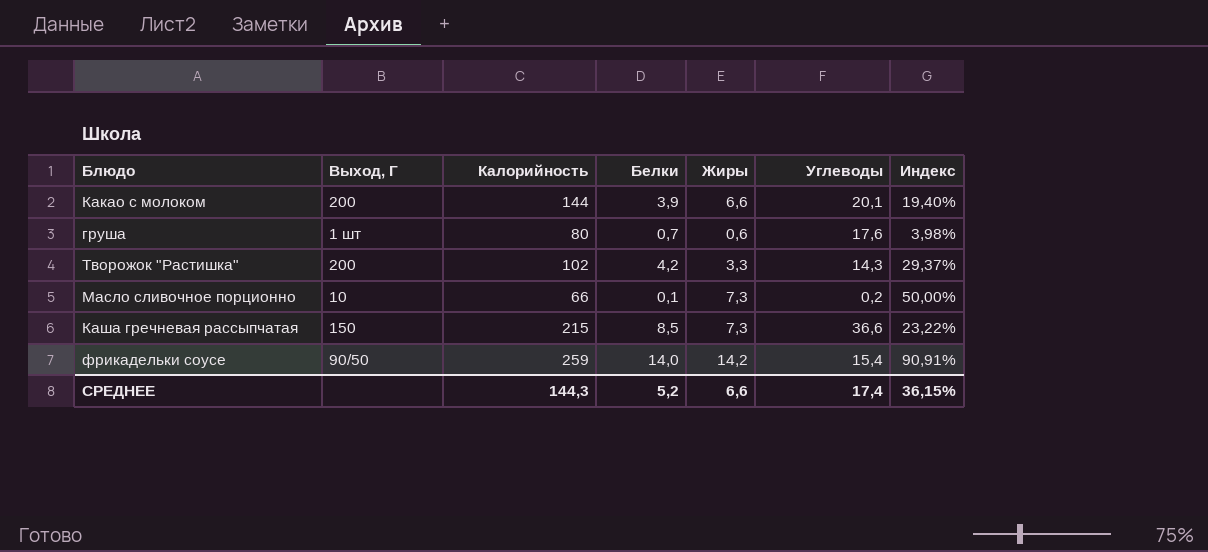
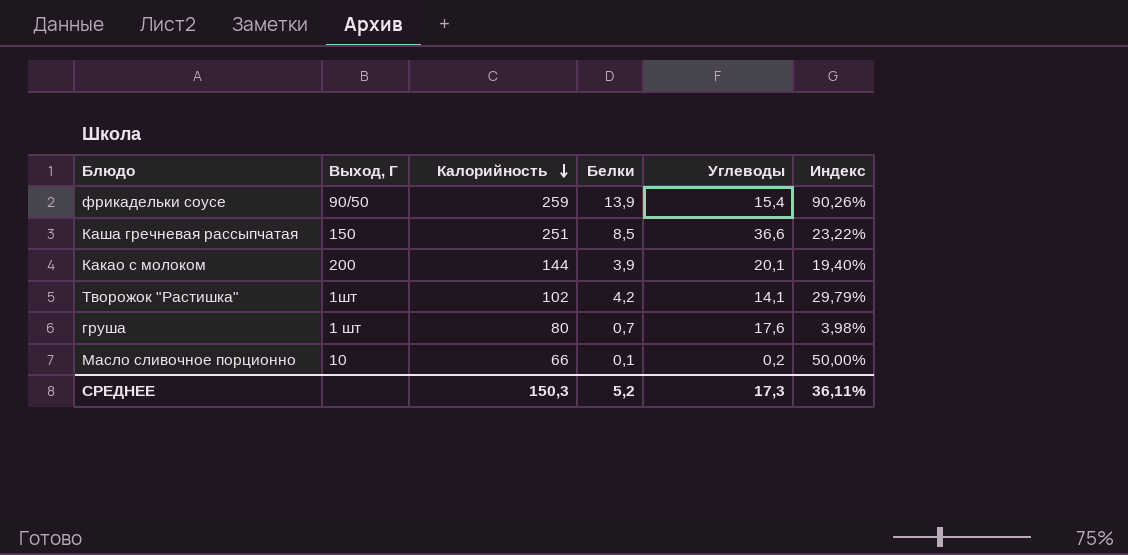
row order: none -> Калорийность descending
column Жиры | position: 5 -> none
фрикадельки соусе | Белки: 14,0 -> 13,9
фрикадельки соусе | Индекс: 90,91% -> 90,26%
Каша гречневая рассыпчатая | Калорийность: 215 -> 251
Творожок "Растишка" | Выход, Г: 200 -> 1шт
Творожок "Растишка" | Углеводы: 14,3 -> 14,1
Творожок "Растишка" | Индекс: 29,37% -> 29,79%
СРЕДНЕЕ | Калорийность: 144,3 -> 150,3
СРЕДНЕЕ | Углеводы: 17,4 -> 17,3
СРЕДНЕЕ | Индекс: 36,15% -> 36,11%

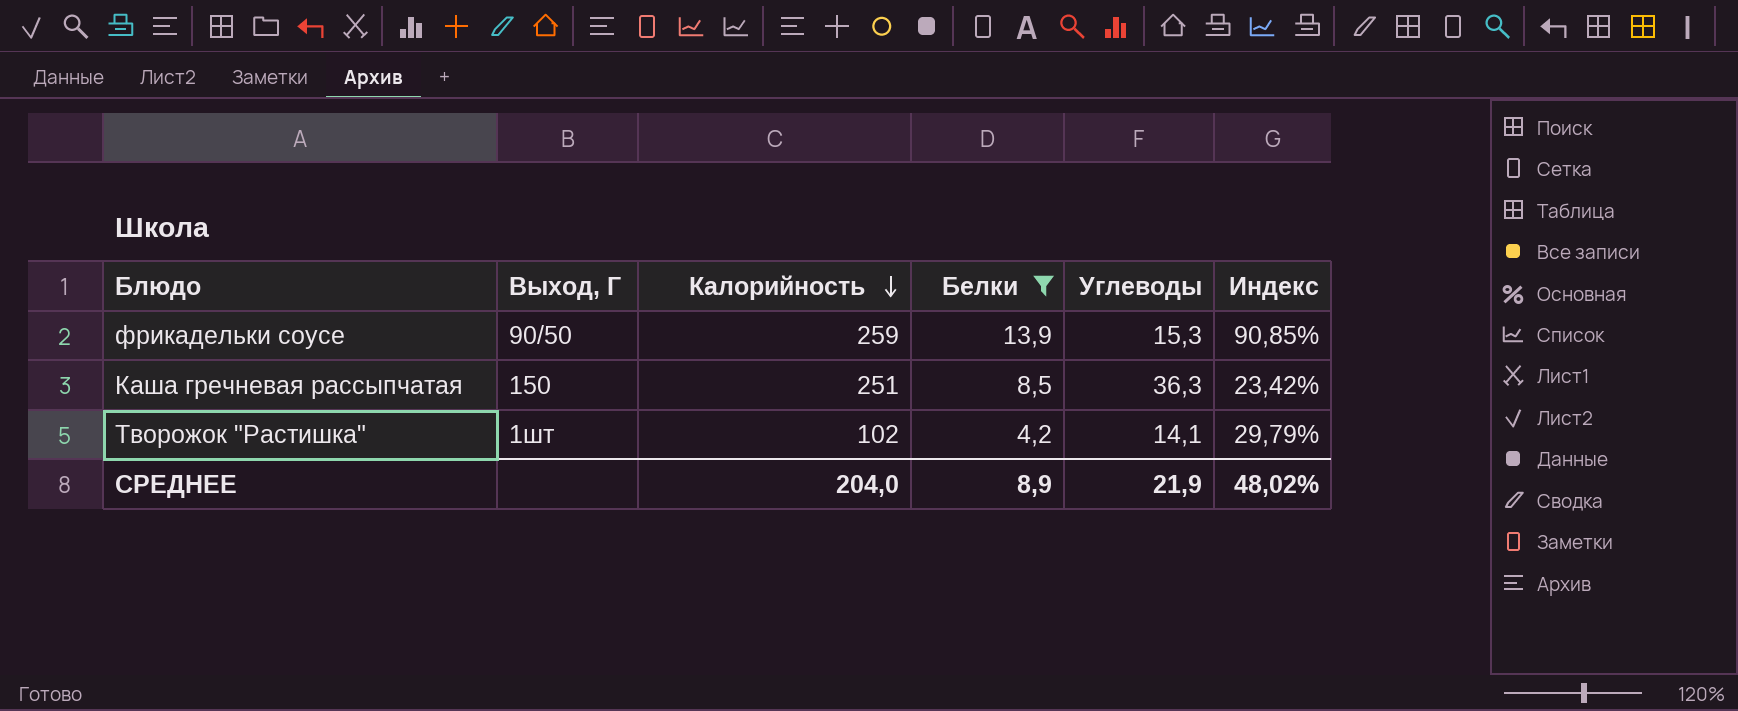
filter: none -> Белки >= 4,2
фрикадельки соусе | Углеводы: 15,4 -> 15,3
фрикадельки соусе | Индекс: 90,26% -> 90,85%
Каша гречневая рассыпчатая | Углеводы: 36,6 -> 36,3
Каша гречневая рассыпчатая | Индекс: 23,22% -> 23,42%
СРЕДНЕЕ | Калорийность: 150,3 -> 204,0
СРЕДНЕЕ | Белки: 5,2 -> 8,9
СРЕДНЕЕ | Углеводы: 17,3 -> 21,9
СРЕДНЕЕ | Индекс: 36,11% -> 48,02%

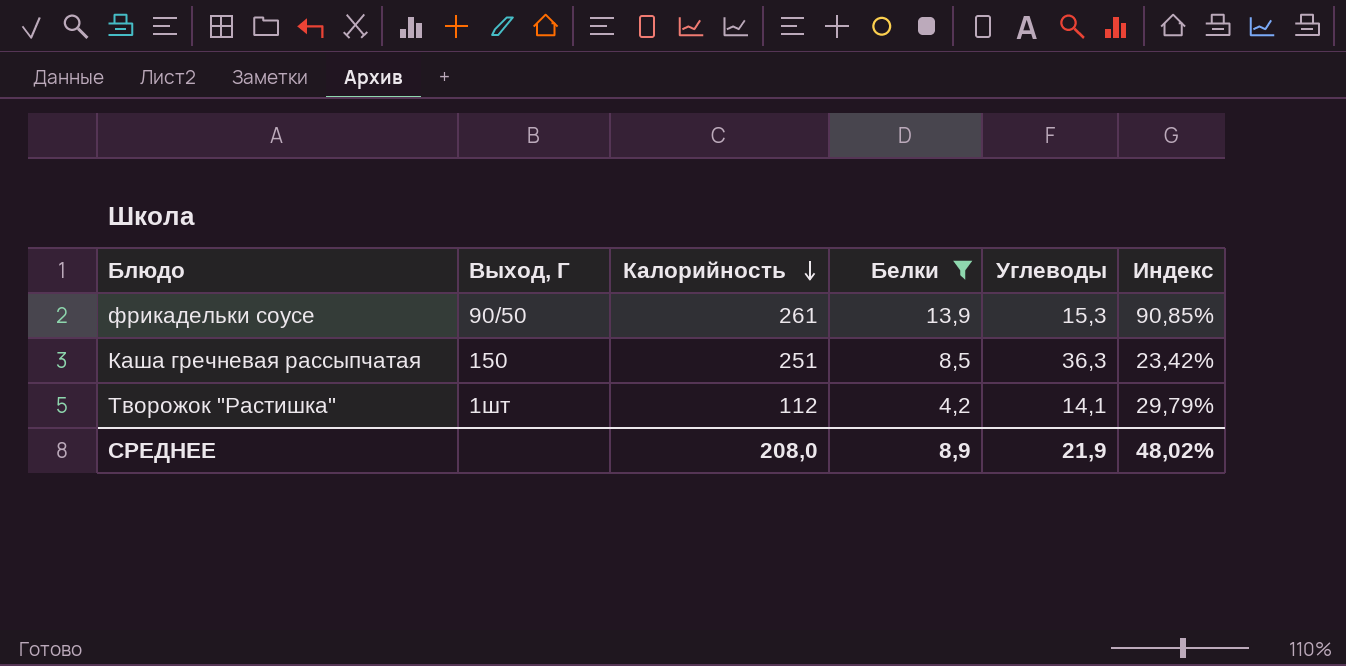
фрикадельки соусе | Калорийность: 259 -> 261
Творожок "Растишка" | Калорийность: 102 -> 112
СРЕДНЕЕ | Калорийность: 204,0 -> 208,0

